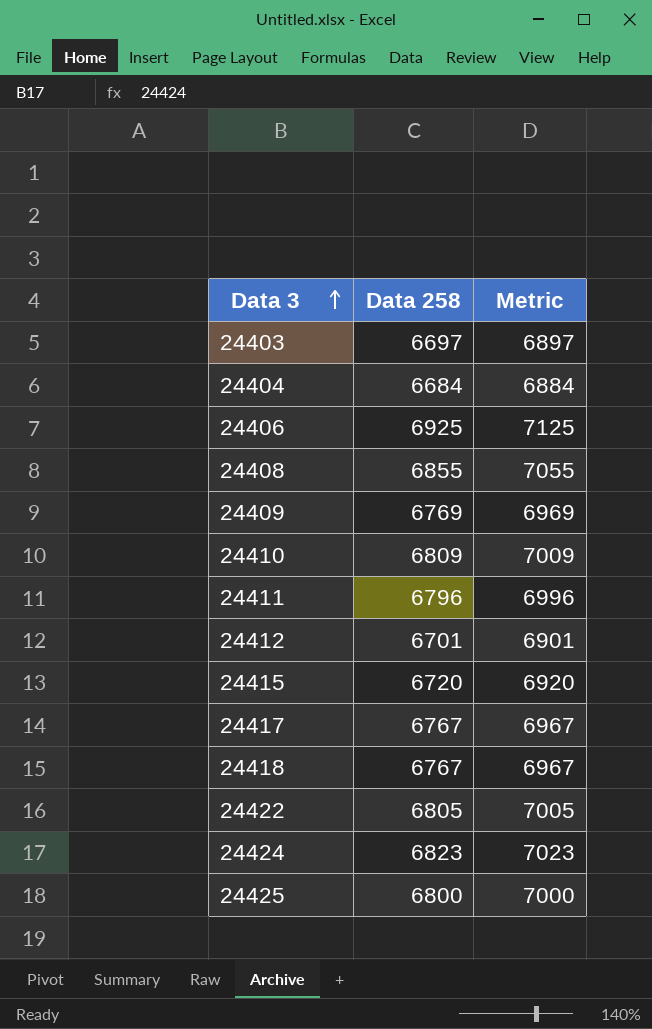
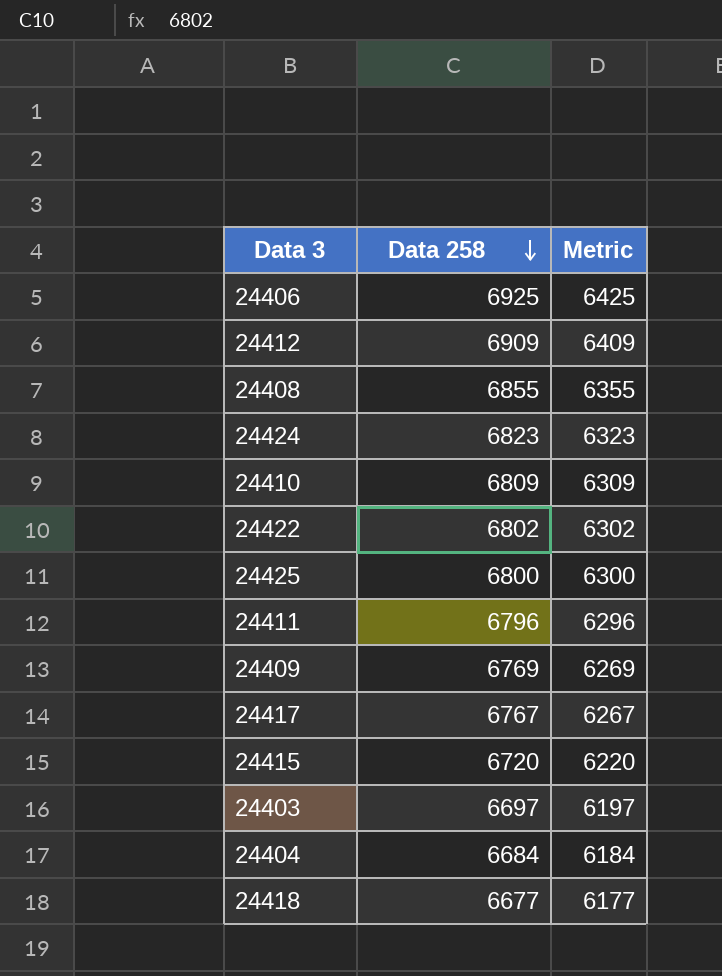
row order: Data 3 ascending -> Data 258 descending
column Metric | formula: [Data 258] + 200 -> [Data 258] - 500
24412 | Data 258: 6701 -> 6909
24422 | Data 258: 6805 -> 6802
24418 | Data 258: 6767 -> 6677

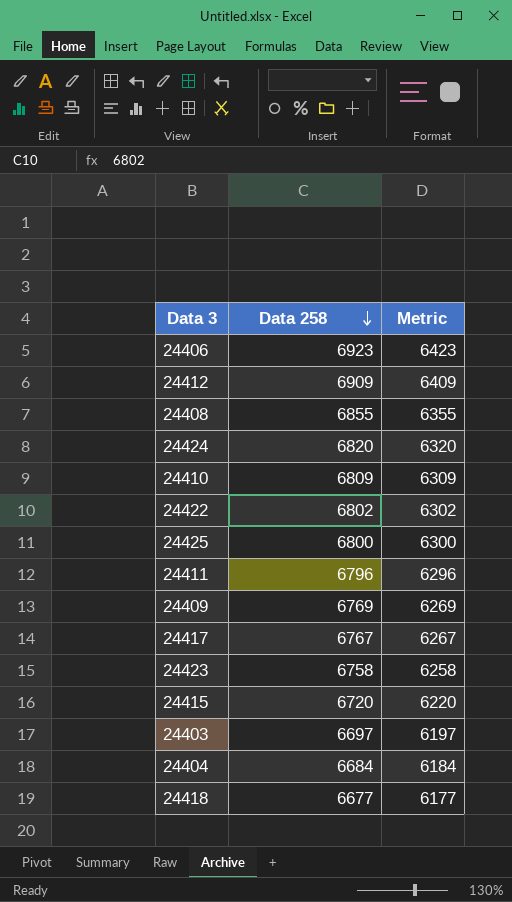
24406 | Data 258: 6925 -> 6923
24406 | Metric: 6425 -> 6423
24424 | Data 258: 6823 -> 6820
24424 | Metric: 6323 -> 6320
row 24423: none -> 6758 | 6258

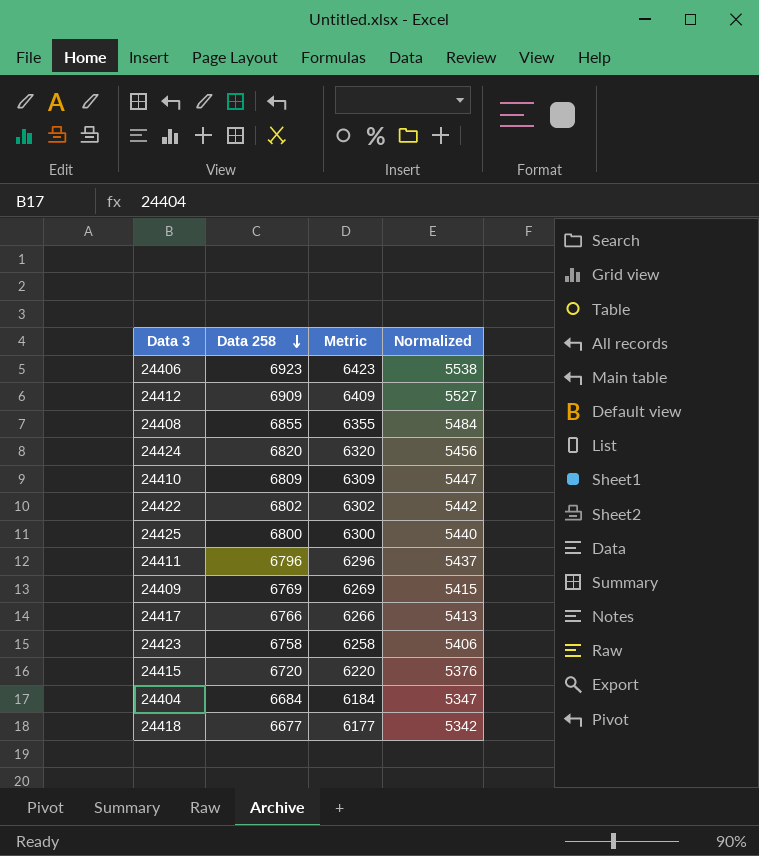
column Normalized | formula: none -> [Data 258] * 0.8
row 24403: 6697 | 6197 -> none
24417 | Data 258: 6767 -> 6766
24417 | Metric: 6267 -> 6266

